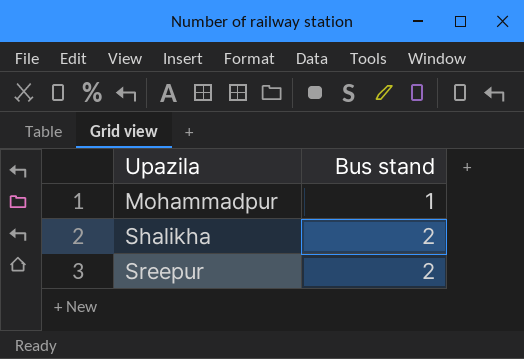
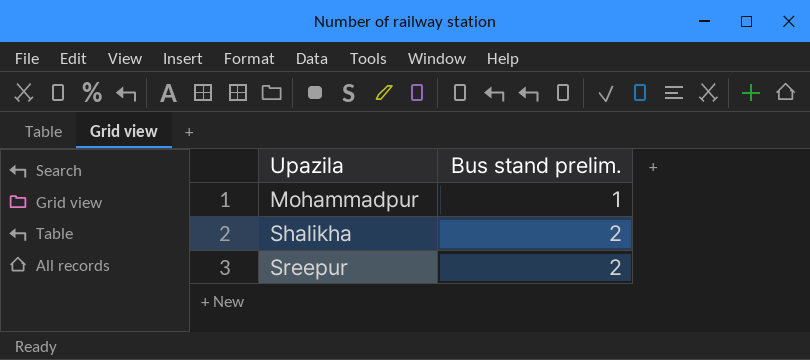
column name: Bus stand -> Bus stand prelim.

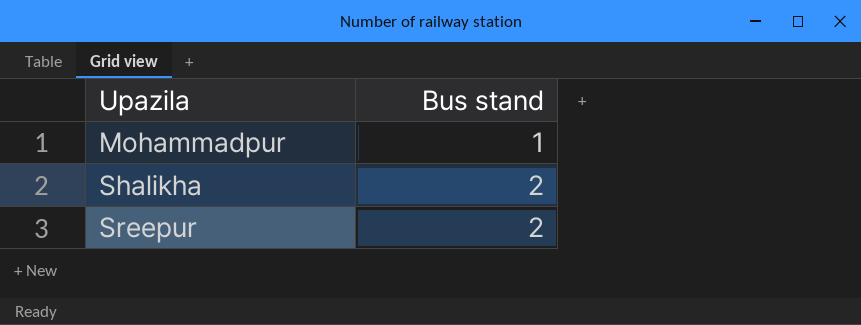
column name: Bus stand prelim. -> Bus stand

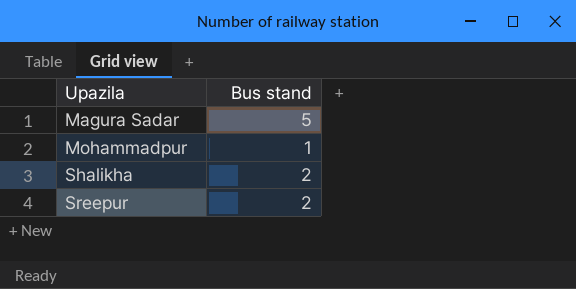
row Magura Sadar: none -> 5

